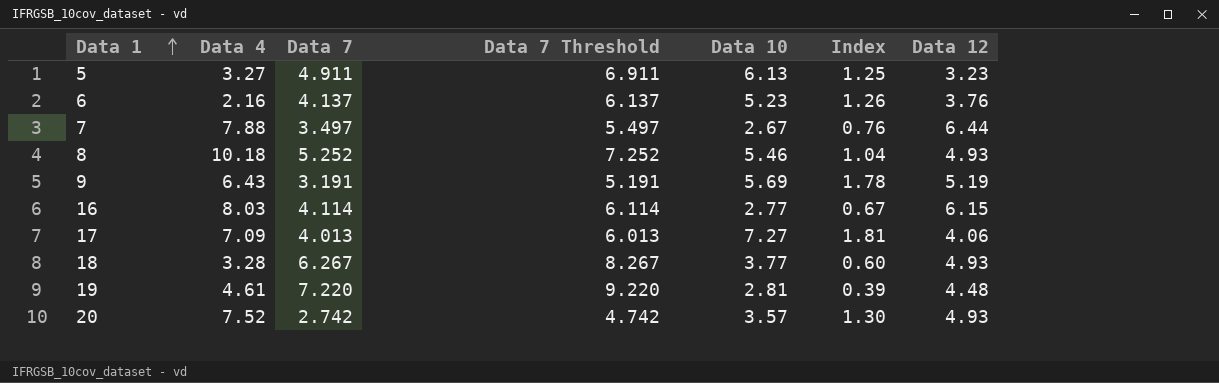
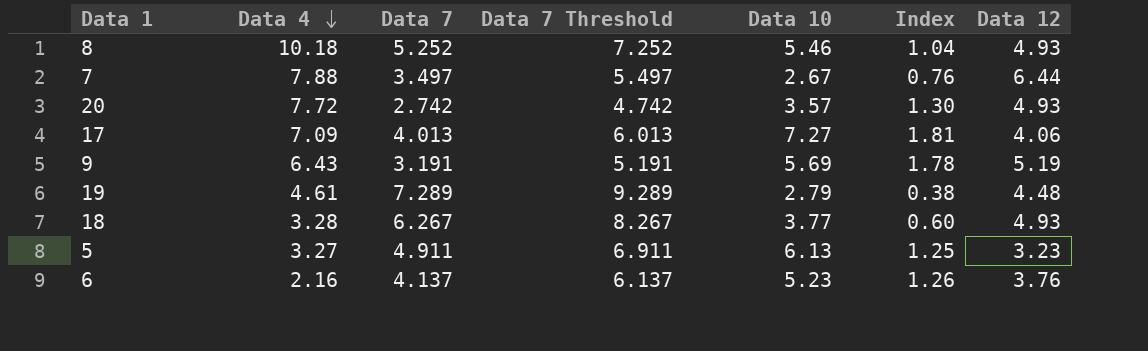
row order: Data 1 ascending -> Data 4 descending
row 16: 8.03 | 4.114 | 6.114 | 2.77 | 0.67 | 6.15 -> none
20 | Data 4: 7.52 -> 7.72
19 | Data 7: 7.220 -> 7.289
19 | Data 7 Threshold: 9.220 -> 9.289
19 | Data 10: 2.81 -> 2.79
19 | Index: 0.39 -> 0.38

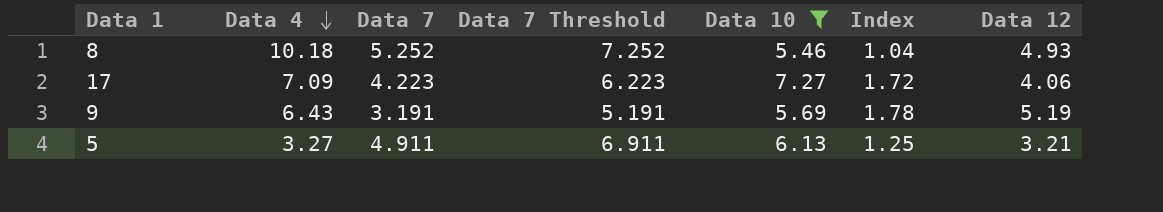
filter: none -> Data 10 >= 5.46
17 | Data 7: 4.013 -> 4.223
17 | Data 7 Threshold: 6.013 -> 6.223
17 | Index: 1.81 -> 1.72
5 | Data 12: 3.23 -> 3.21

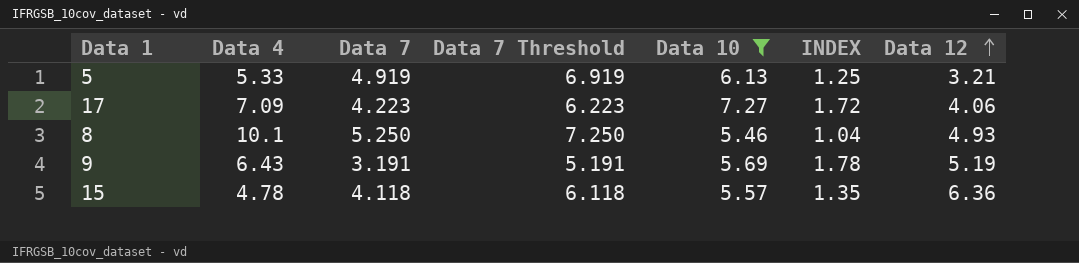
row order: Data 4 descending -> Data 12 ascending
column name: Index -> INDEX
5 | Data 4: 3.27 -> 5.33
5 | Data 7: 4.911 -> 4.919
5 | Data 7 Threshold: 6.911 -> 6.919
8 | Data 4: 10.18 -> 10.1
8 | Data 7: 5.252 -> 5.250
8 | Data 7 Threshold: 7.252 -> 7.250
row 15: none -> 4.78 | 4.118 | 6.118 | 5.57 | 1.35 | 6.36

